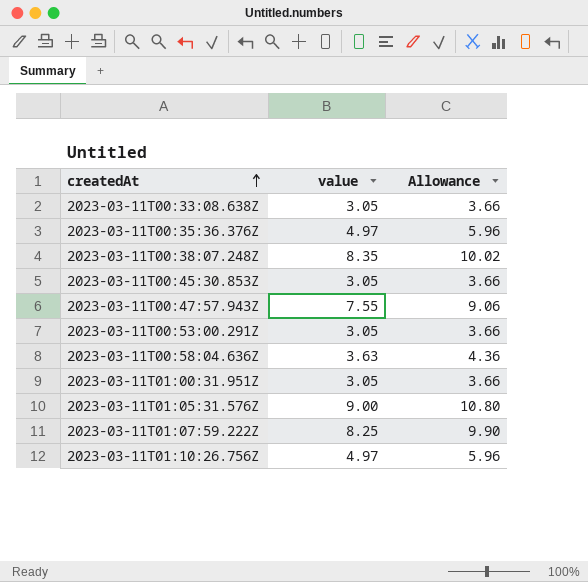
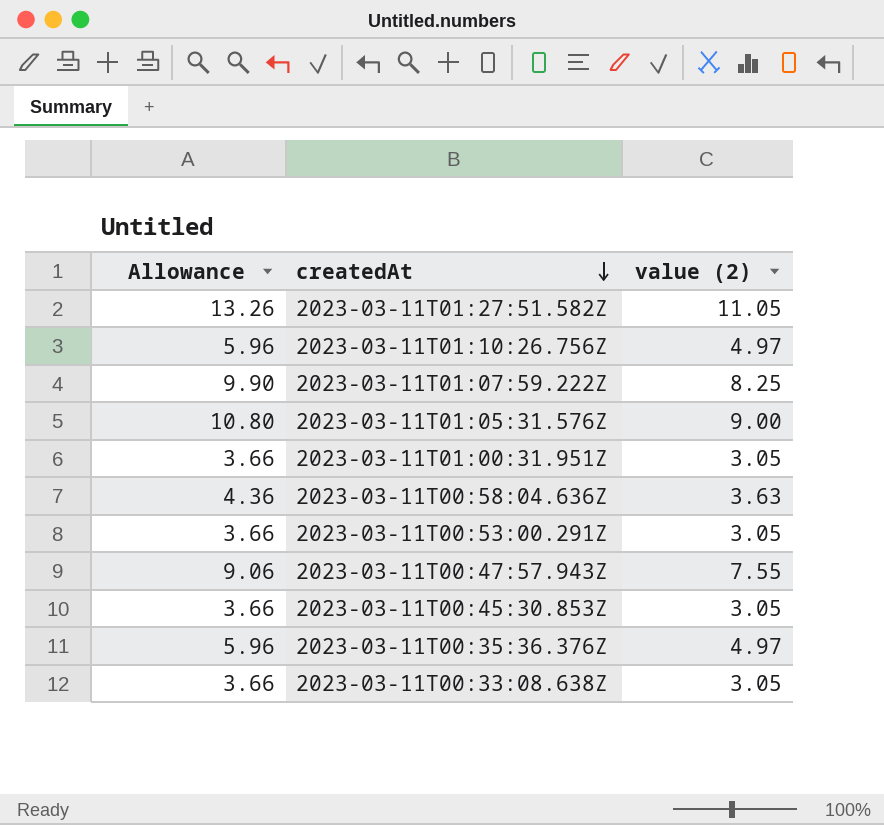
row order: createdAt ascending -> createdAt descending
column Allowance | position: 3 -> 1
column name: value -> value (2)
row 2023-03-11T00:38:07.248Z: 8.35 | 10.02 -> none
row 2023-03-11T01:27:51.582Z: none -> 13.26 | 11.05

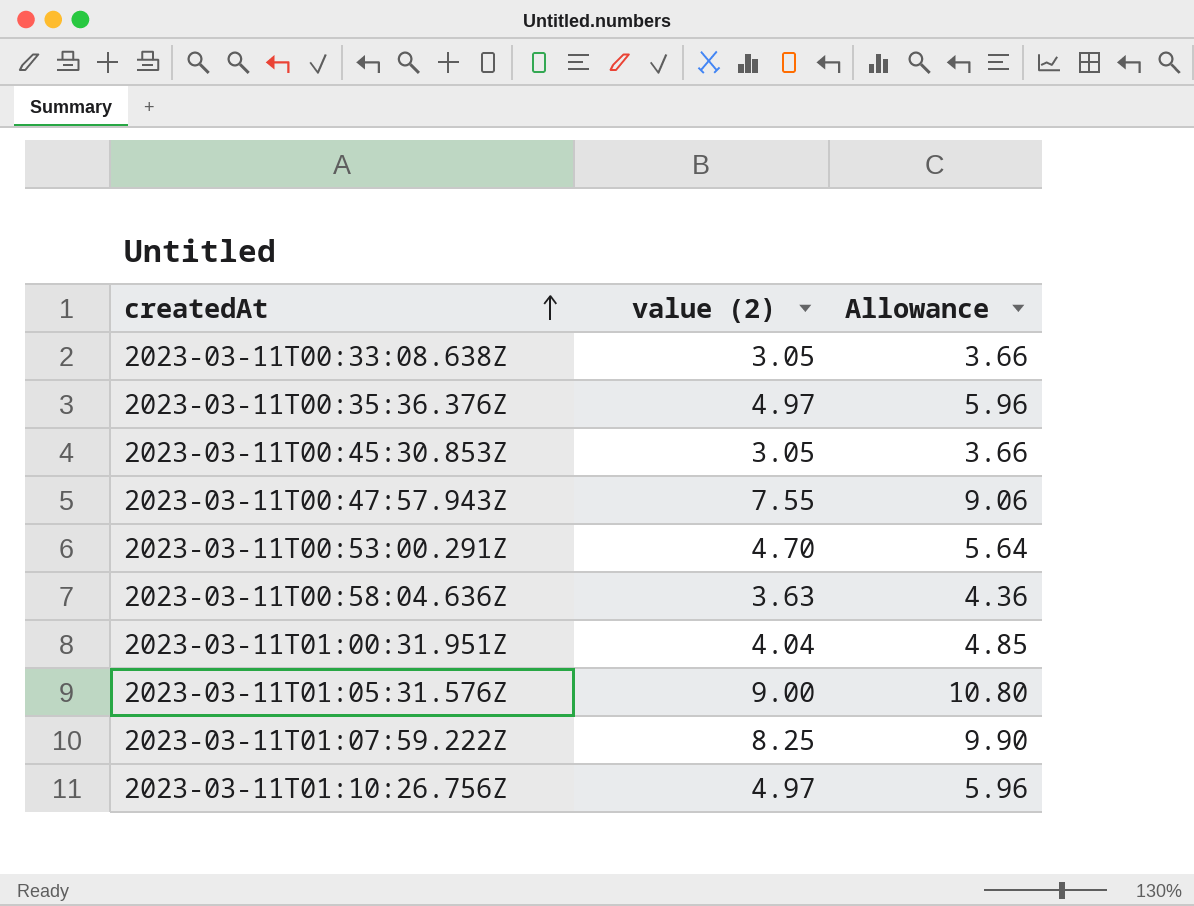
row order: createdAt descending -> createdAt ascending
column Allowance | position: 1 -> 3
row 2023-03-11T01:27:51.582Z: 13.26 | 11.05 -> none
2023-03-11T00:53:00.291Z | value (2): 3.05 -> 4.70
2023-03-11T00:53:00.291Z | Allowance: 3.66 -> 5.64
2023-03-11T01:00:31.951Z | value (2): 3.05 -> 4.04
2023-03-11T01:00:31.951Z | Allowance: 3.66 -> 4.85

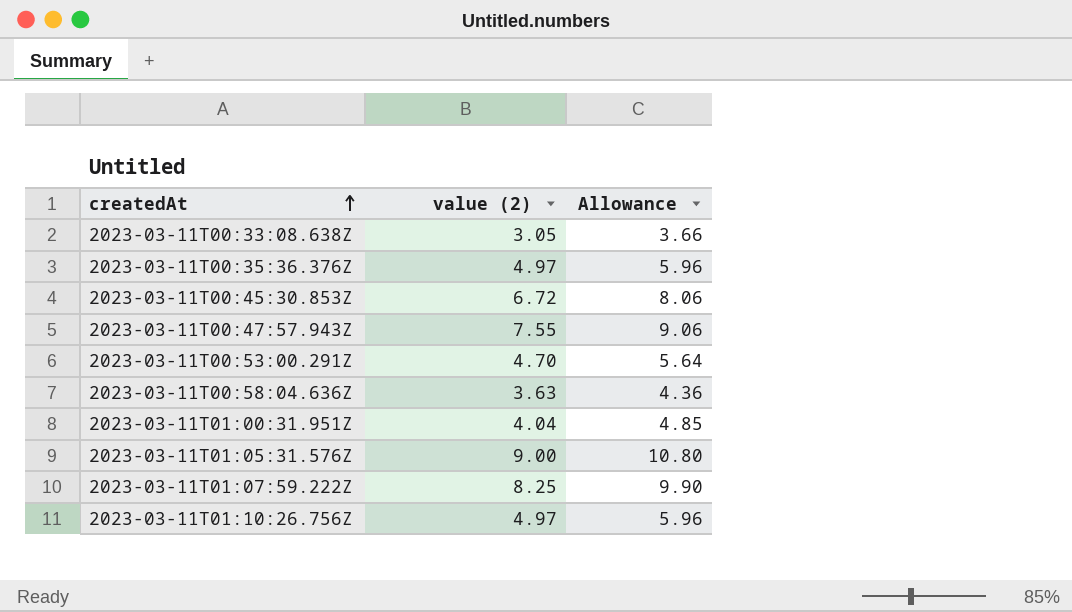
2023-03-11T00:45:30.853Z | value (2): 3.05 -> 6.72
2023-03-11T00:45:30.853Z | Allowance: 3.66 -> 8.06

